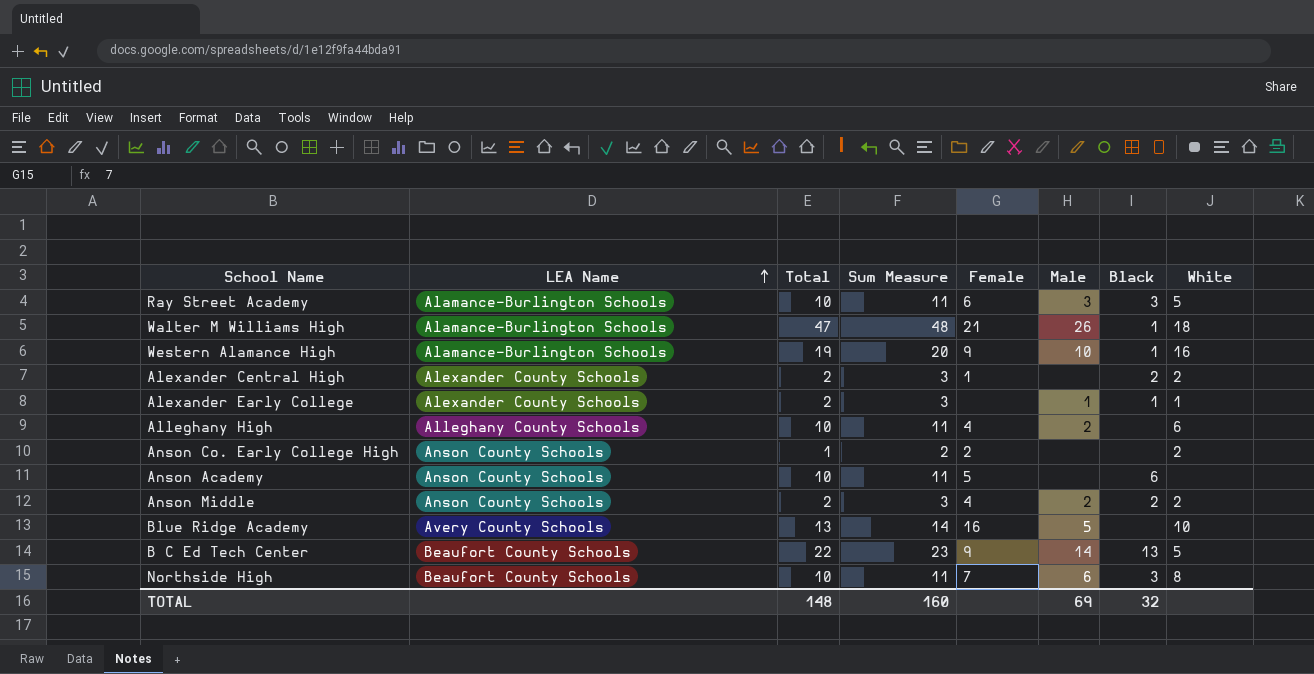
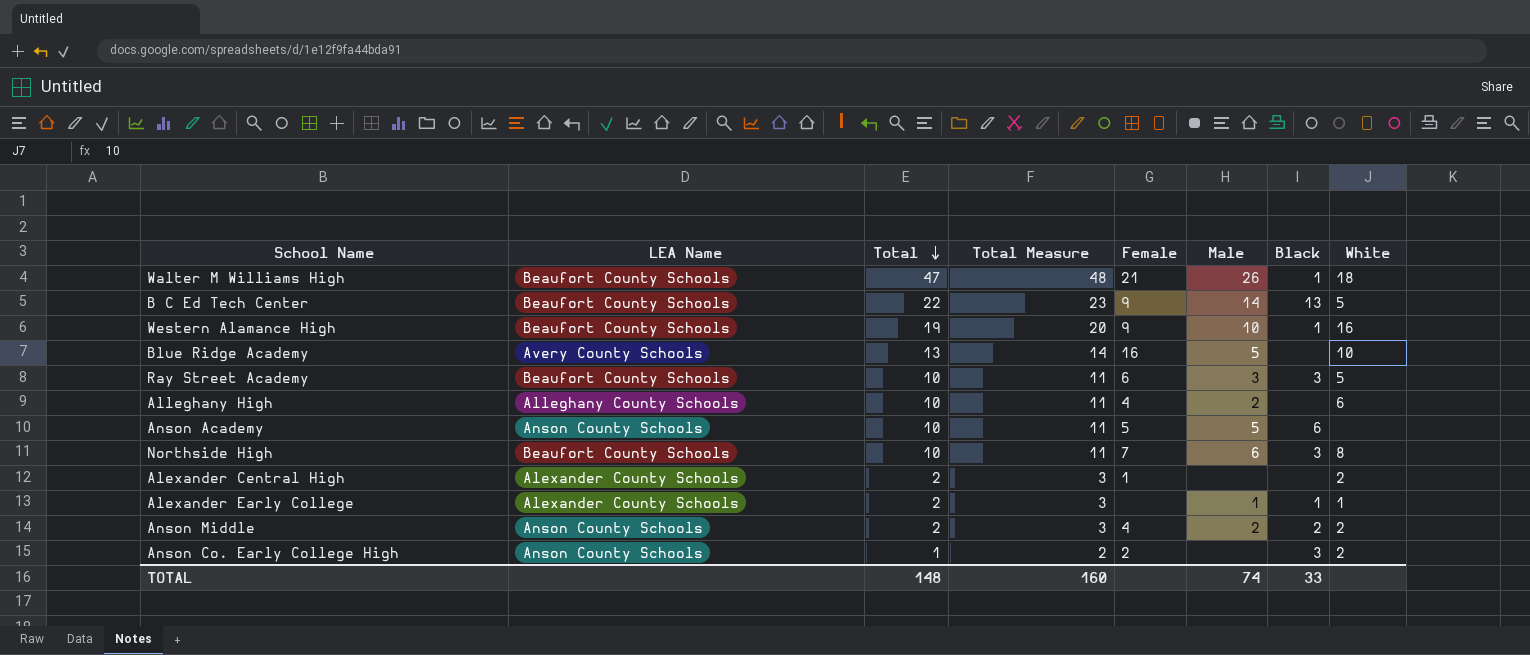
row order: LEA Name ascending -> Total descending
column name: Sum Measure -> Total Measure
Walter M Williams High | LEA Name: Alamance-Burlington Schools -> Beaufort County Schools
Western Alamance High | LEA Name: Alamance-Burlington Schools -> Beaufort County Schools
Ray Street Academy | LEA Name: Alamance-Burlington Schools -> Beaufort County Schools
Anson Academy | Male: none -> 5
Alexander Central High | Black: 2 -> none
Anson Co. Early College High | Black: none -> 3
TOTAL | Male: 69 -> 74
TOTAL | Black: 32 -> 33

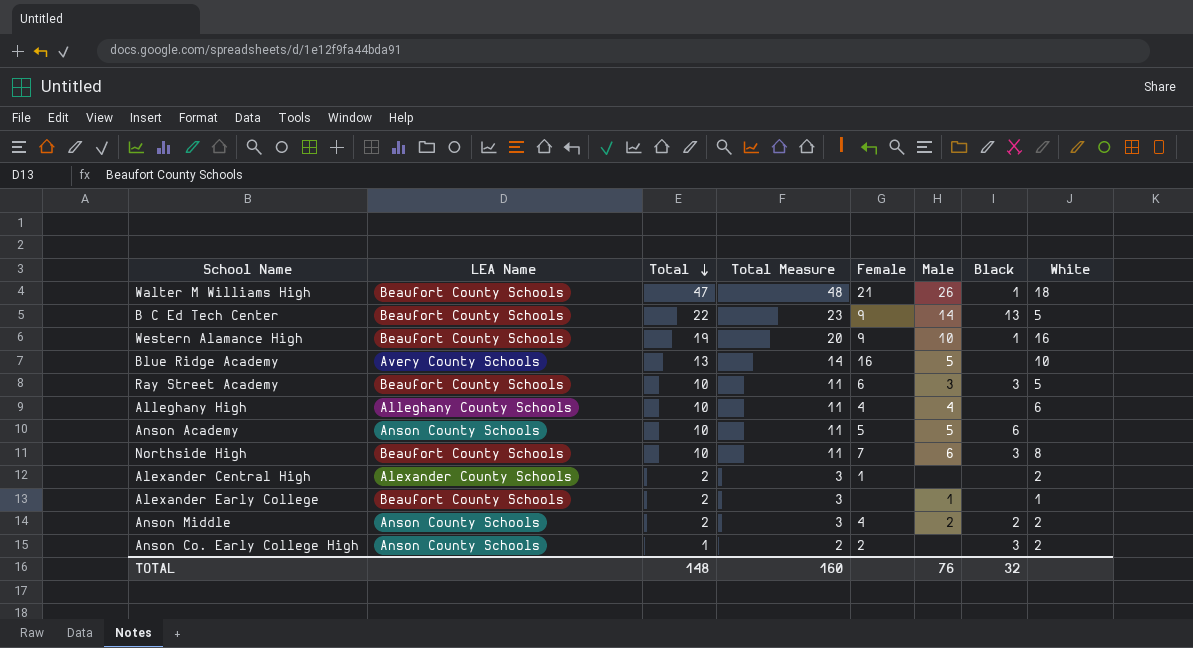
Alleghany High | Male: 2 -> 4
Alexander Early College | LEA Name: Alexander County Schools -> Beaufort County Schools
Alexander Early College | Black: 1 -> none
TOTAL | Male: 74 -> 76
TOTAL | Black: 33 -> 32

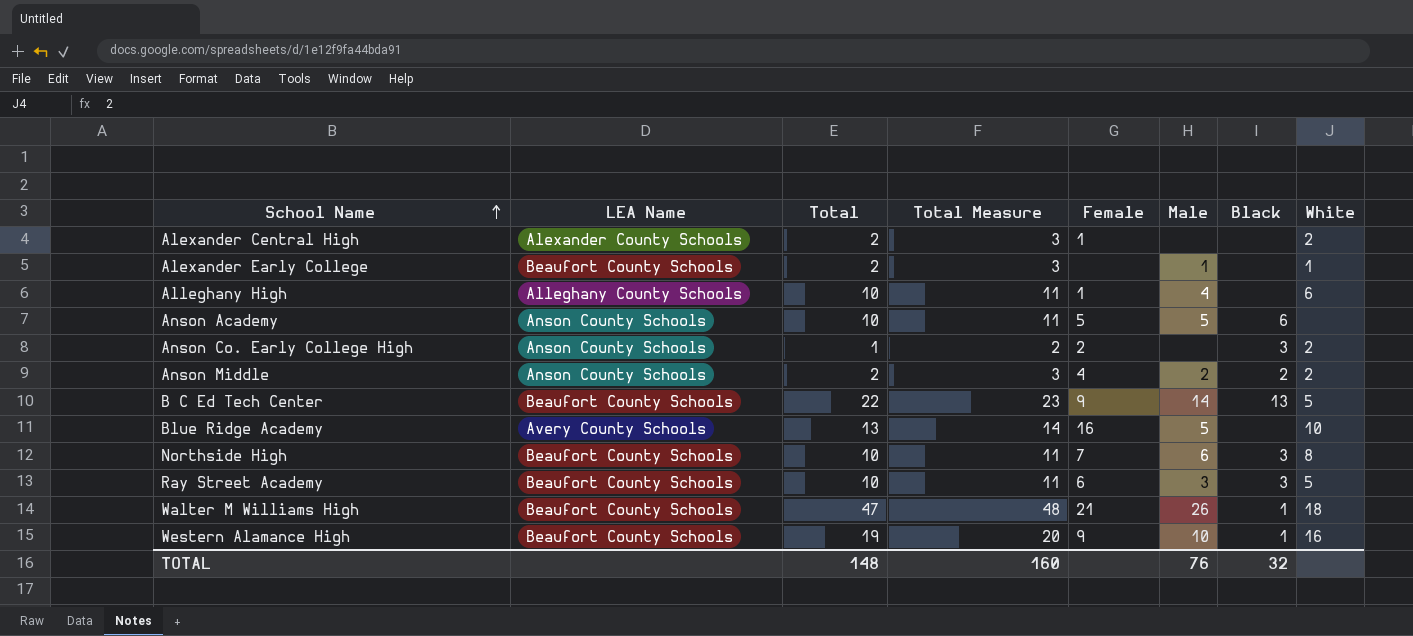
row order: Total descending -> School Name ascending
Alleghany High | Female: 4 -> 1

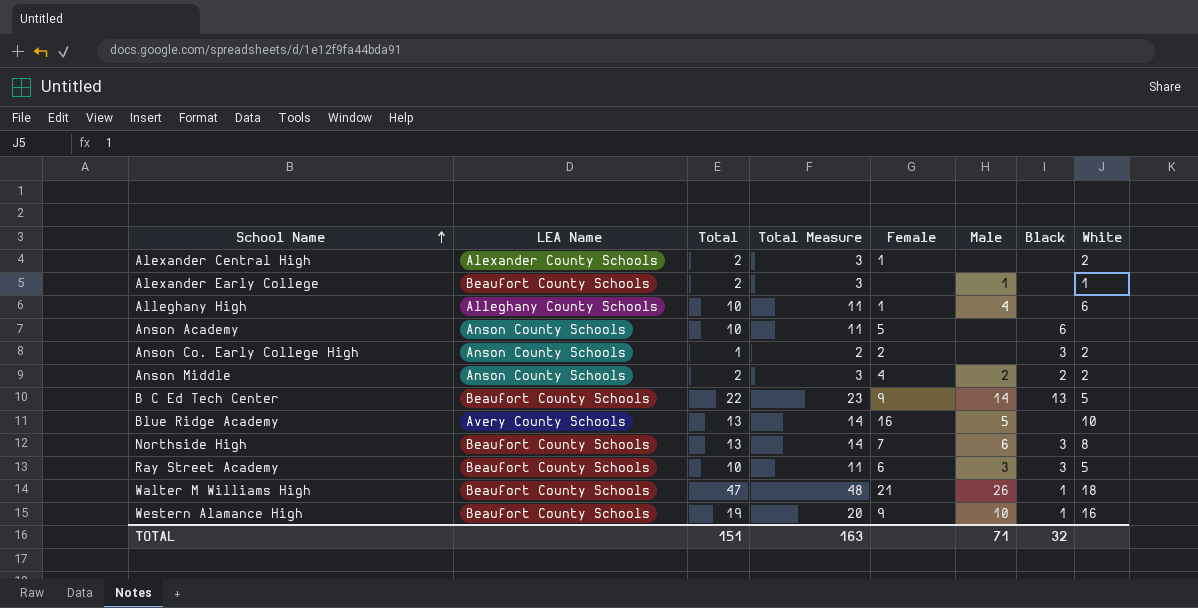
Anson Academy | Male: 5 -> none
Northside High | Total: 10 -> 13
Northside High | Total Measure: 11 -> 14
TOTAL | Total: 148 -> 151
TOTAL | Total Measure: 160 -> 163
TOTAL | Male: 76 -> 71

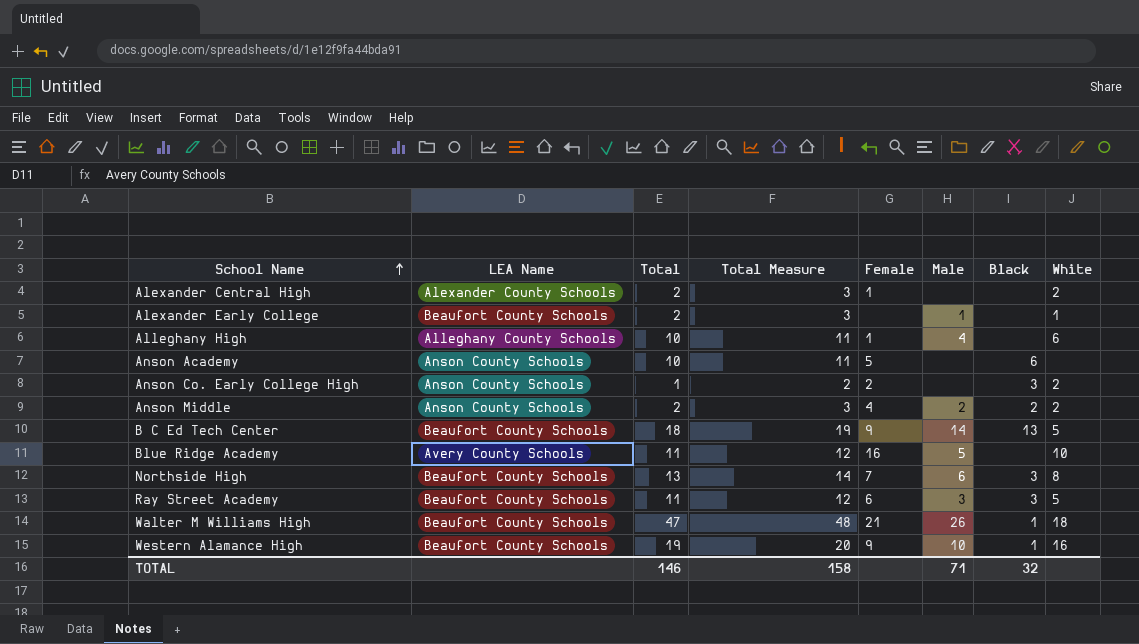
B C Ed Tech Center | Total: 22 -> 18
B C Ed Tech Center | Total Measure: 23 -> 19
Blue Ridge Academy | Total: 13 -> 11
Blue Ridge Academy | Total Measure: 14 -> 12
Ray Street Academy | Total: 10 -> 11
Ray Street Academy | Total Measure: 11 -> 12
TOTAL | Total: 151 -> 146
TOTAL | Total Measure: 163 -> 158

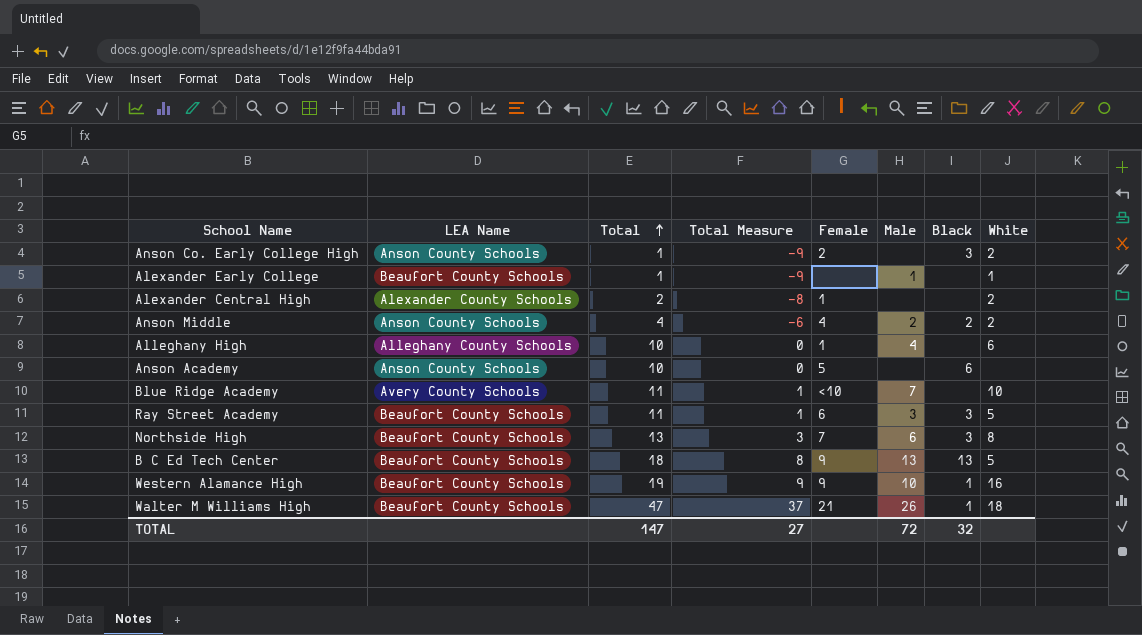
row order: School Name ascending -> Total ascending
column Total Measure | formula: [Total] + 1 -> [Total] - 10
Alexander Early College | Total: 2 -> 1
Anson Middle | Total: 2 -> 4
Blue Ridge Academy | Female: 16 -> <10
Blue Ridge Academy | Male: 5 -> 7
B C Ed Tech Center | Male: 14 -> 13
TOTAL | Total: 146 -> 147
TOTAL | Total Measure: 158 -> 27
TOTAL | Male: 71 -> 72

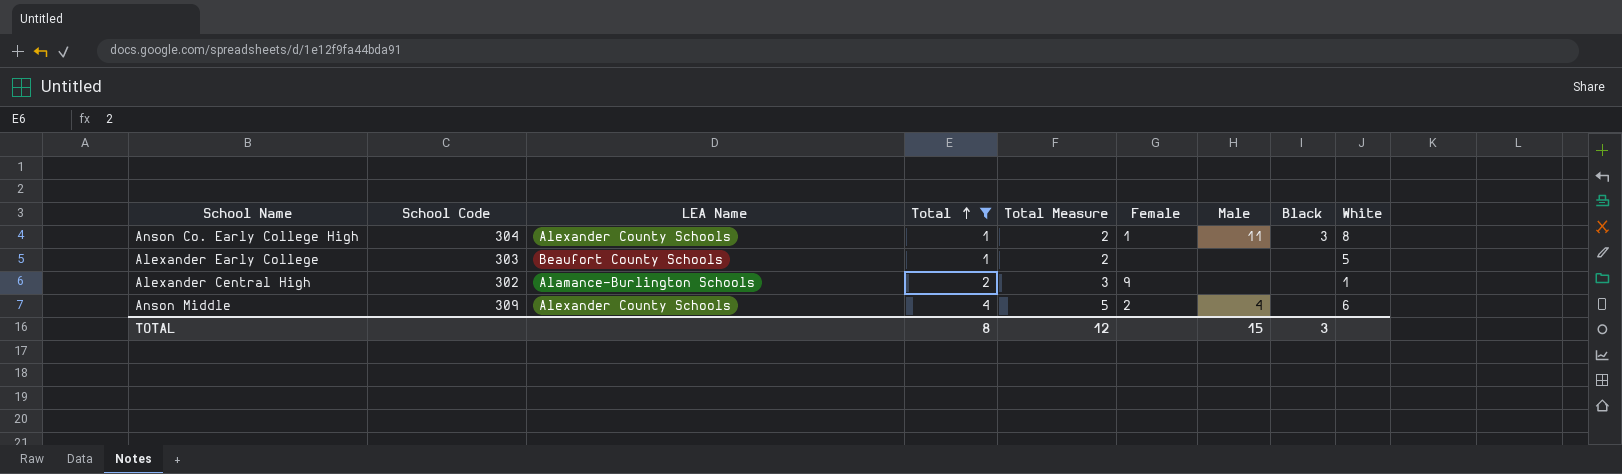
filter: none -> Total <= 4
column School Code | position: none -> 2
column Total Measure | formula: [Total] - 10 -> [Total] + 1
Anson Co. Early College High | LEA Name: Anson County Schools -> Alexander County Schools
Anson Co. Early College High | Female: 2 -> 1
Anson Co. Early College High | Male: none -> 11
Anson Co. Early College High | White: 2 -> 8
Alexander Early College | Male: 1 -> none
Alexander Early College | White: 1 -> 5
Alexander Central High | LEA Name: Alexander County Schools -> Alamance-Burlington Schools
Alexander Central High | Female: 1 -> 9
Alexander Central High | White: 2 -> 1
Anson Middle | LEA Name: Anson County Schools -> Alexander County Schools
Anson Middle | Female: 4 -> 2
Anson Middle | Male: 2 -> 4
Anson Middle | Black: 2 -> none
Anson Middle | White: 2 -> 6
TOTAL | Total: 147 -> 8
TOTAL | Total Measure: 27 -> 12
TOTAL | Male: 72 -> 15
TOTAL | Black: 32 -> 3

